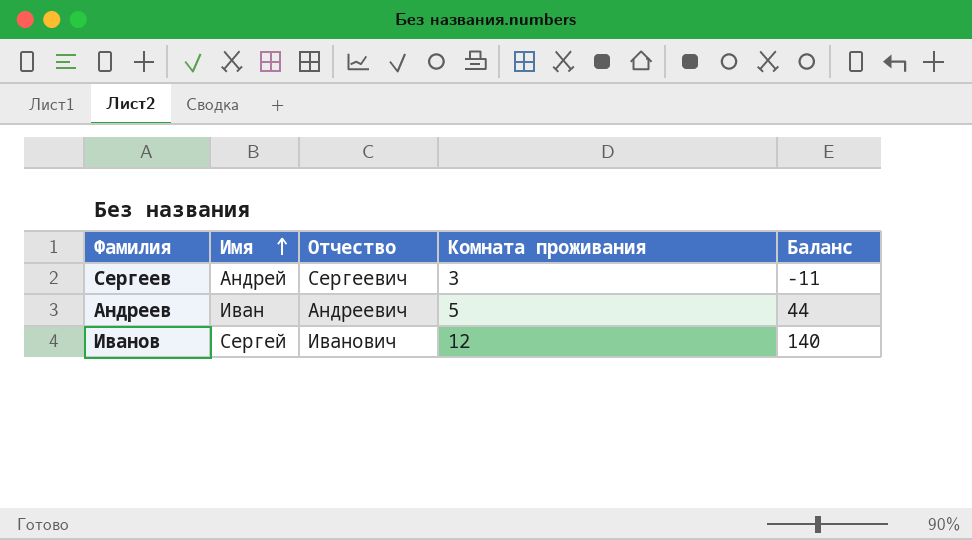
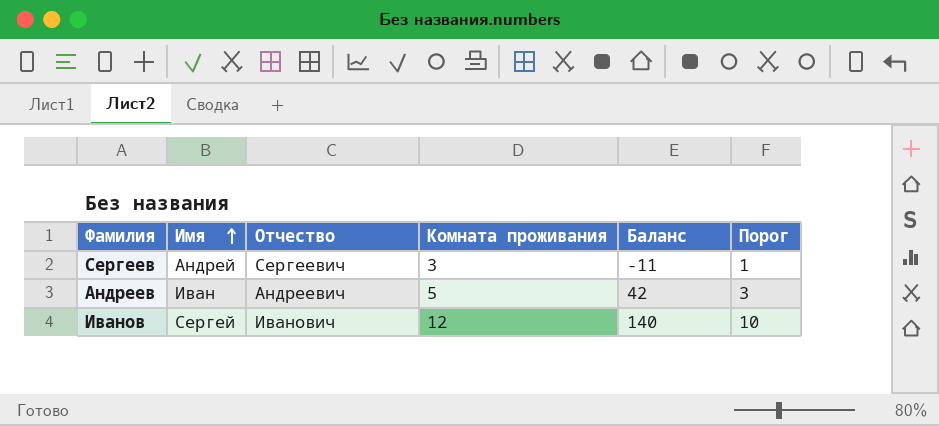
column Порог | formula: none -> [Комната проживания] - 2
Андреев | Баланс: 44 -> 42

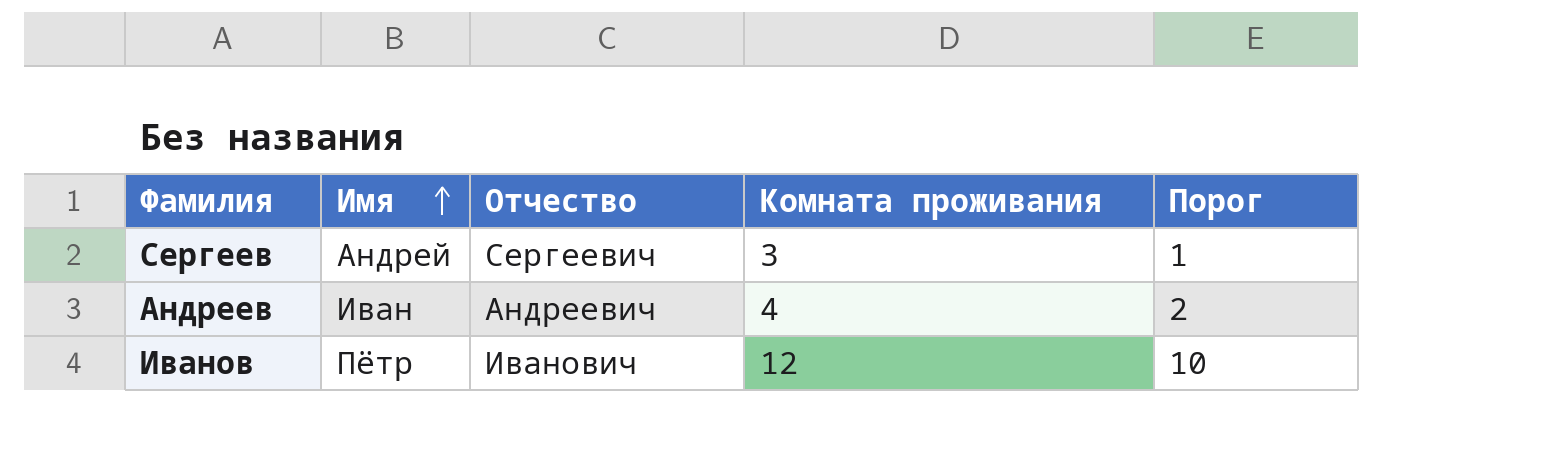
column Баланс | position: 5 -> none
Андреев | Комната проживания: 5 -> 4
Андреев | Порог: 3 -> 2
Иванов | Имя: Сергей -> Пётр

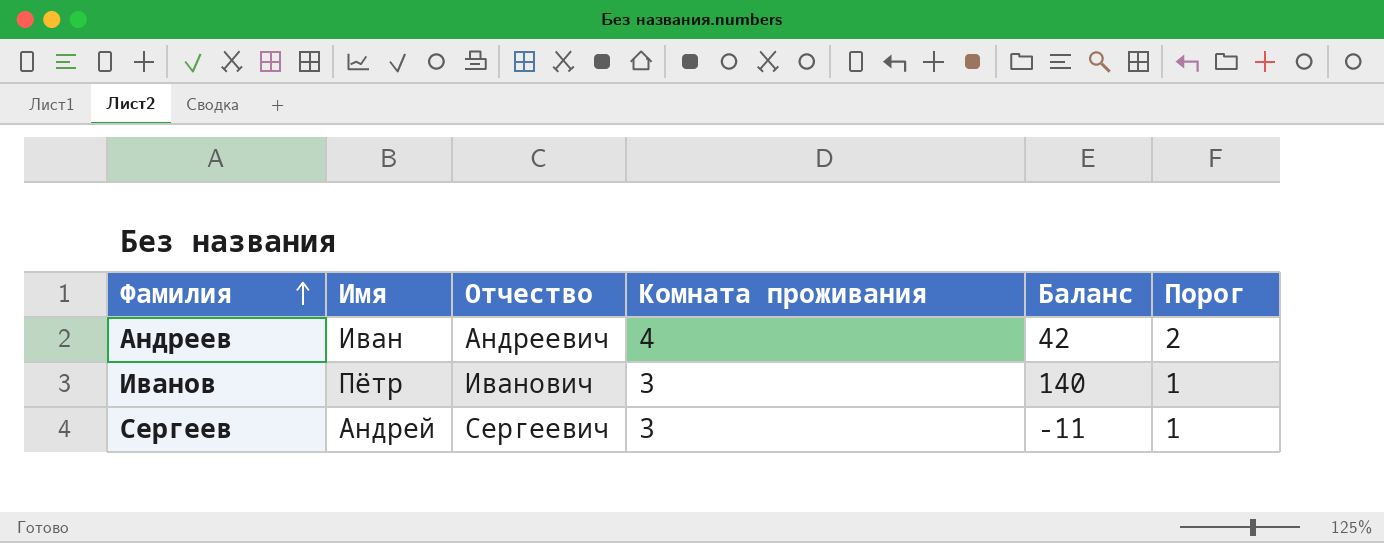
row order: Имя ascending -> Фамилия ascending
column Баланс | position: none -> 5
Иванов | Комната проживания: 12 -> 3
Иванов | Порог: 10 -> 1

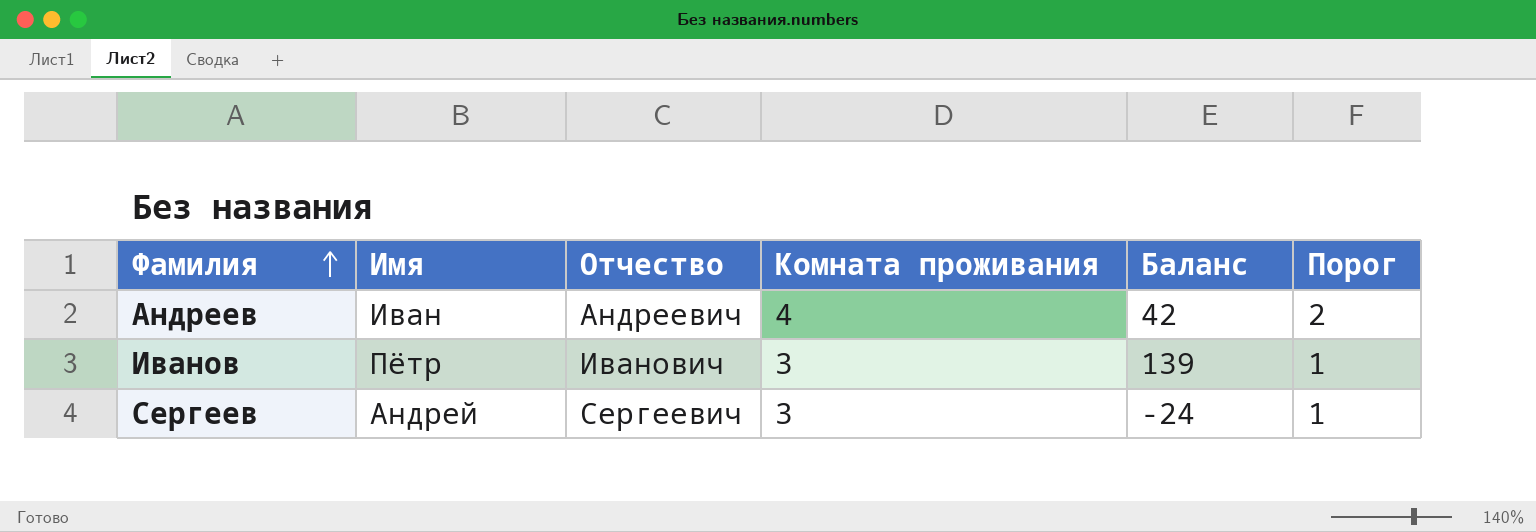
Иванов | Баланс: 140 -> 139
Сергеев | Баланс: -11 -> -24

